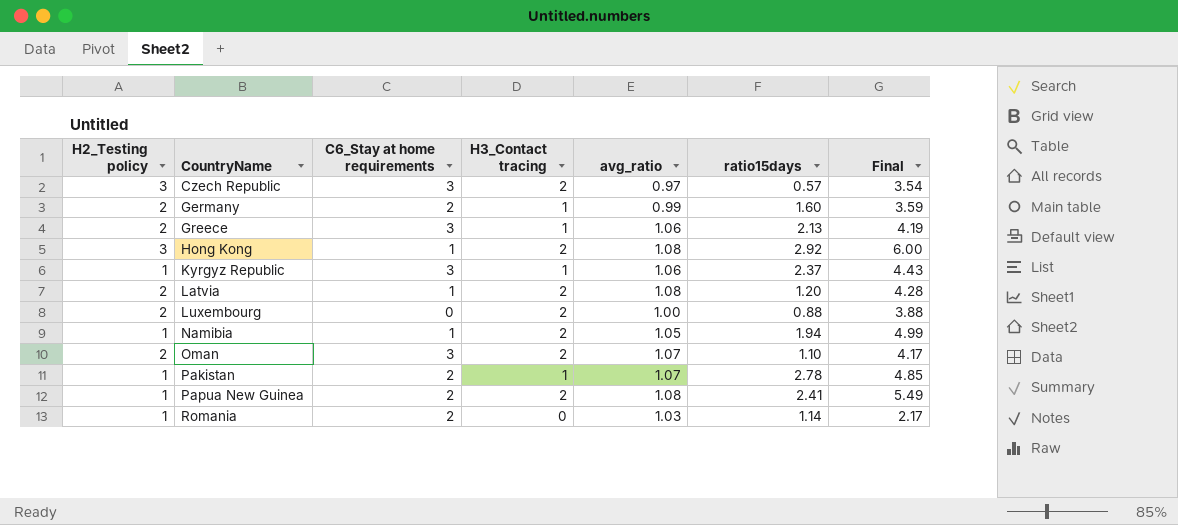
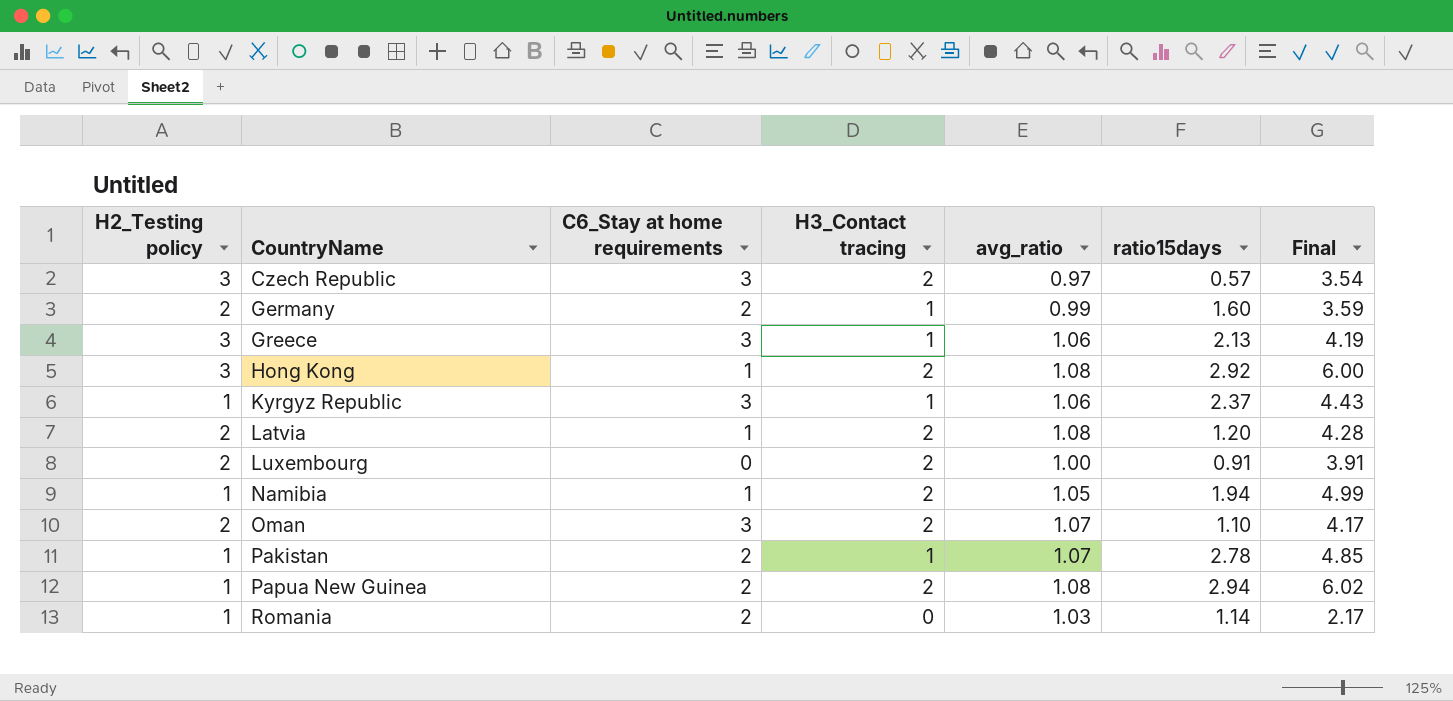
Greece | H2_Testing policy: 2 -> 3
Luxembourg | ratio15days: 0.88 -> 0.91
Luxembourg | Final: 3.88 -> 3.91
Papua New Guinea | ratio15days: 2.41 -> 2.94
Papua New Guinea | Final: 5.49 -> 6.02

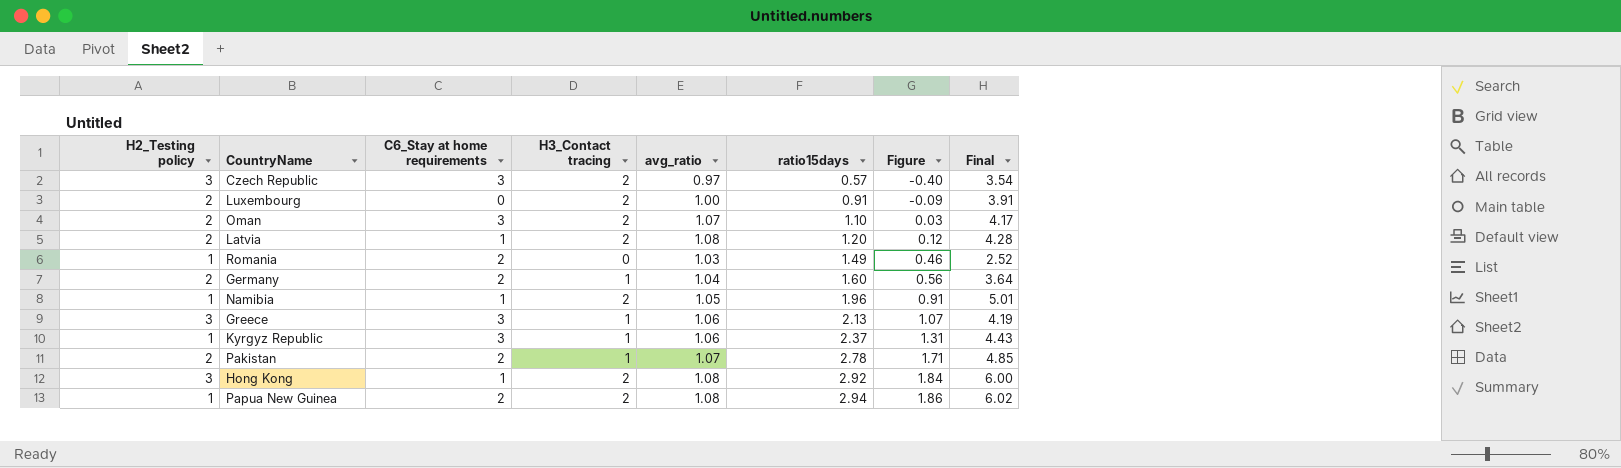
row order: CountryName ascending -> ratio15days ascending
column Figure | formula: none -> [ratio15days] - [avg_ratio]
Romania | ratio15days: 1.14 -> 1.49
Romania | Final: 2.17 -> 2.52
Germany | avg_ratio: 0.99 -> 1.04
Germany | Final: 3.59 -> 3.64
Namibia | ratio15days: 1.94 -> 1.96
Namibia | Final: 4.99 -> 5.01
Pakistan | H2_Testing policy: 1 -> 2

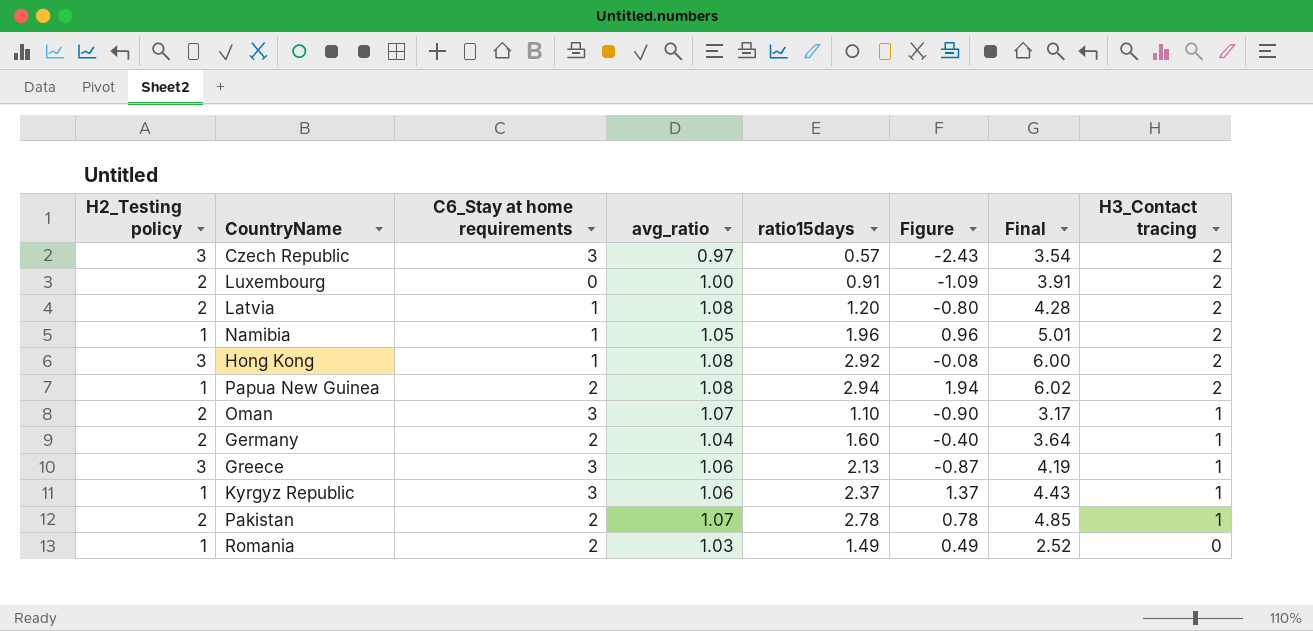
row order: ratio15days ascending -> H3_Contact tracing descending
column Figure | formula: [ratio15days] - [avg_ratio] -> [ratio15days] - [H2_Testing policy]
column H3_Contact tracing | position: 4 -> 8
Oman | Final: 4.17 -> 3.17
Oman | H3_Contact tracing: 2 -> 1

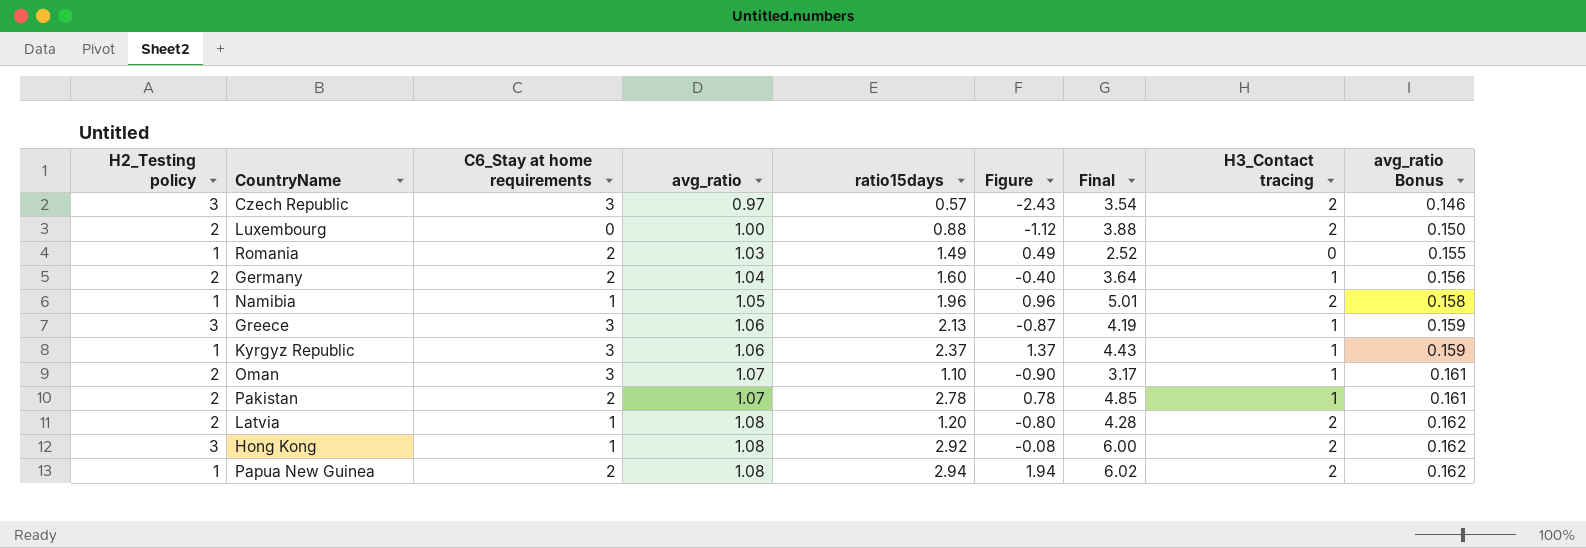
row order: H3_Contact tracing descending -> avg_ratio ascending
column avg_ratio Bonus | formula: none -> [avg_ratio] * 0.15
Luxembourg | ratio15days: 0.91 -> 0.88
Luxembourg | Figure: -1.09 -> -1.12
Luxembourg | Final: 3.91 -> 3.88

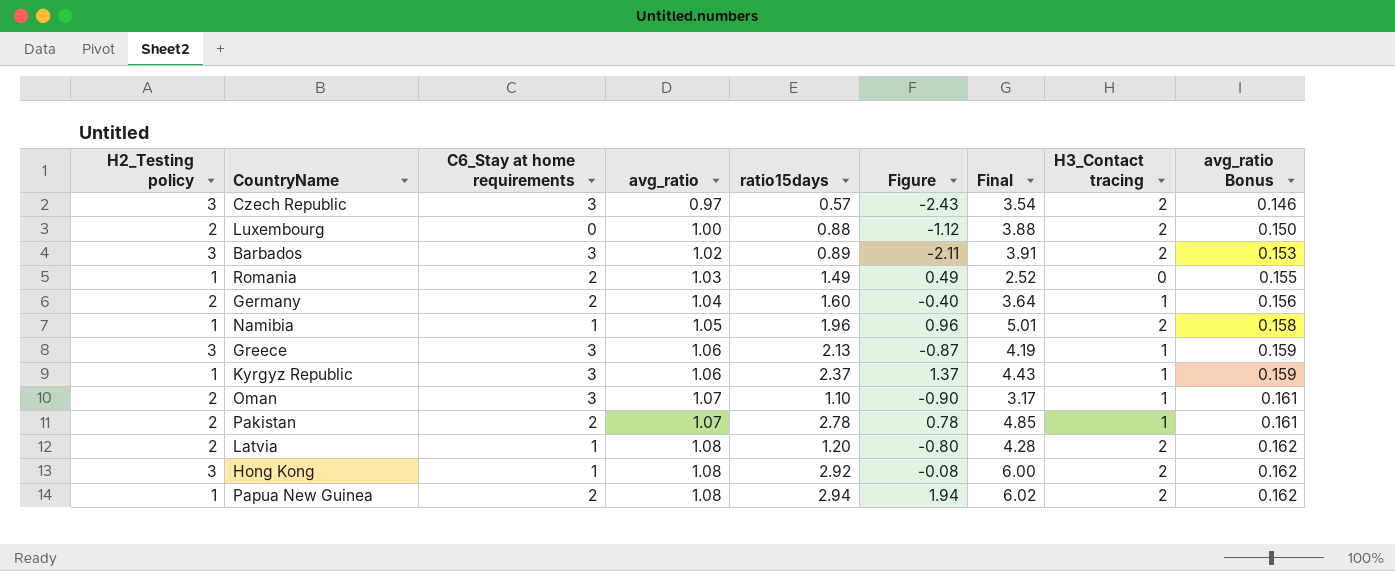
row Barbados: none -> 3 | 3 | 1.02 | 0.89 | -2.11 | 3.91 | 2 | 0.153

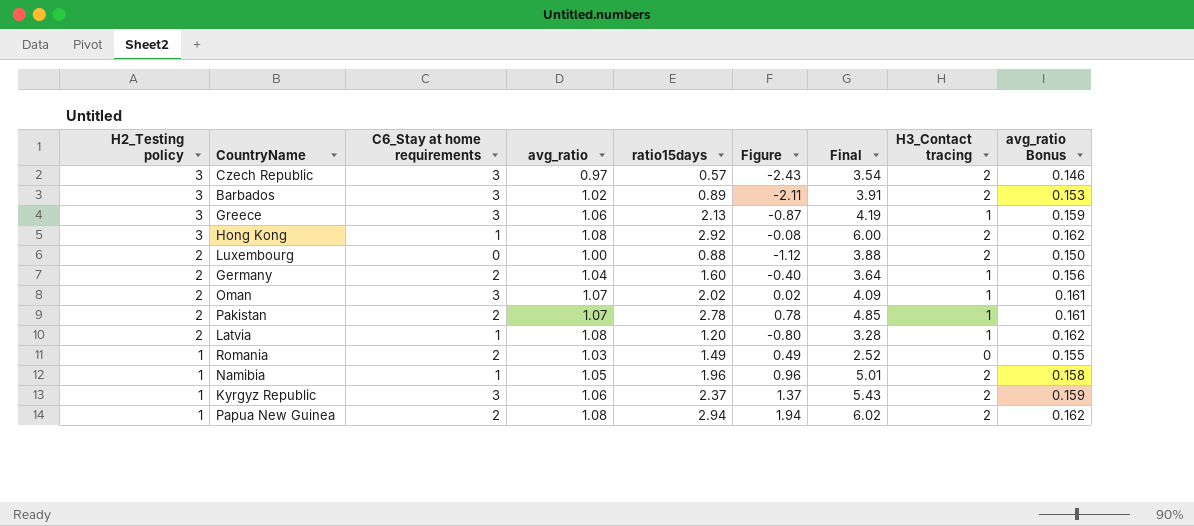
row order: avg_ratio ascending -> H2_Testing policy descending
Oman | ratio15days: 1.10 -> 2.02
Oman | Figure: -0.90 -> 0.02
Oman | Final: 3.17 -> 4.09
Latvia | Final: 4.28 -> 3.28
Latvia | H3_Contact tracing: 2 -> 1
Kyrgyz Republic | Final: 4.43 -> 5.43
Kyrgyz Republic | H3_Contact tracing: 1 -> 2

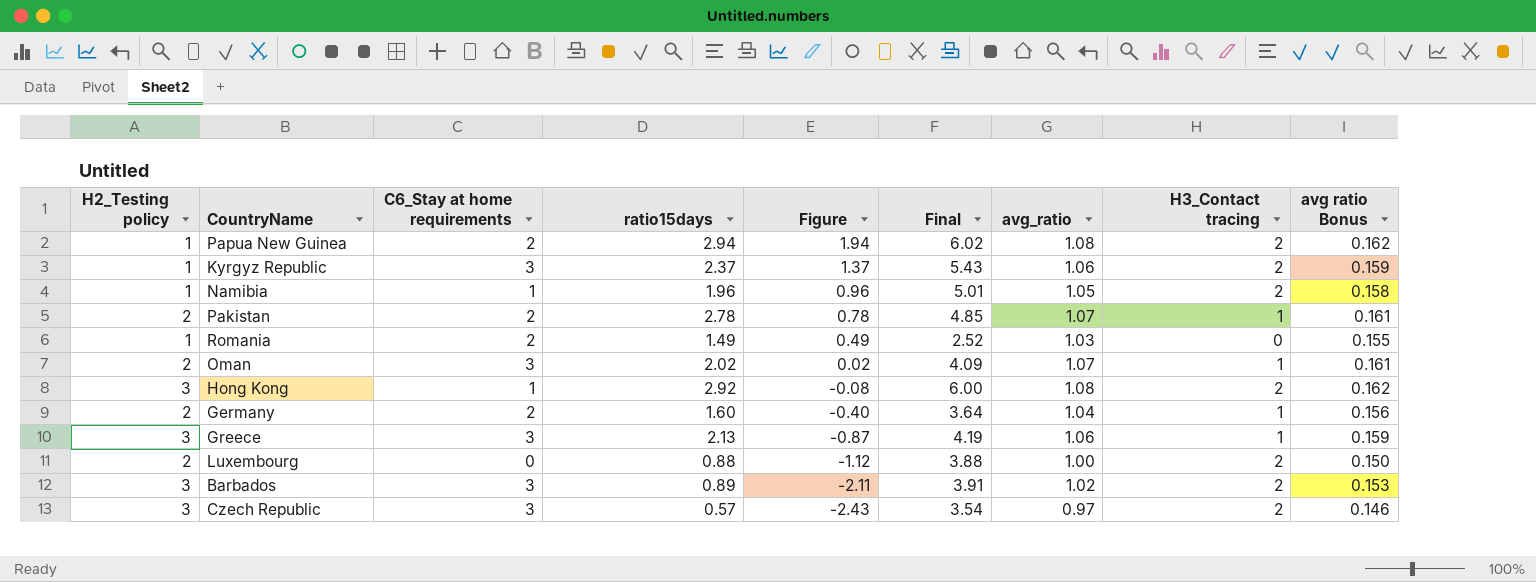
row order: H2_Testing policy descending -> Figure descending
column avg_ratio | position: 4 -> 7
column name: avg_ratio Bonus -> avg ratio Bonus
row Latvia: 2 | 1 | 1.08 | 1.20 | -0.80 | 3.28 | 1 | 0.162 -> none

